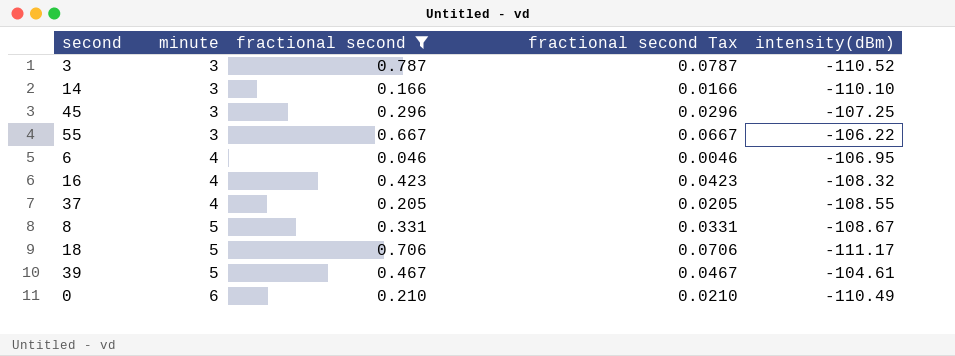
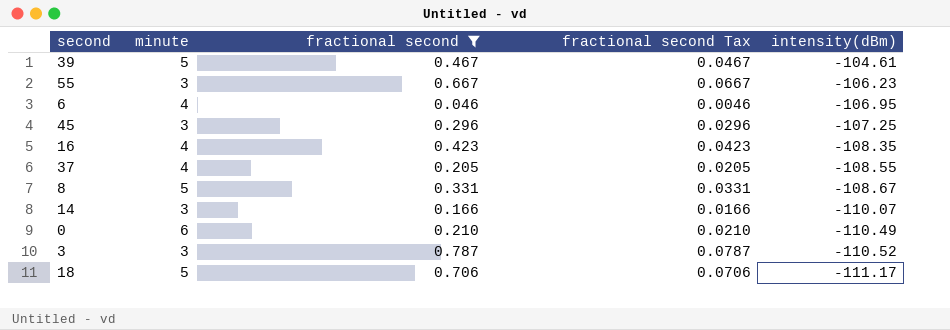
row order: minute ascending -> intensity(dBm) descending
55 | intensity(dBm): -106.22 -> -106.23
16 | intensity(dBm): -108.32 -> -108.35
14 | intensity(dBm): -110.10 -> -110.07

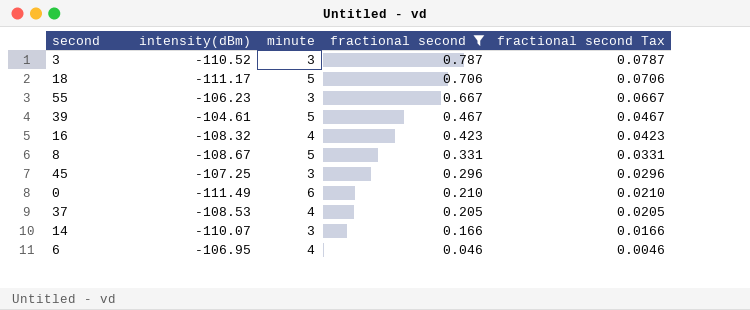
row order: intensity(dBm) descending -> fractional second descending
column intensity(dBm) | position: 5 -> 2
16 | intensity(dBm): -108.35 -> -108.32
0 | intensity(dBm): -110.49 -> -111.49
37 | intensity(dBm): -108.55 -> -108.53

